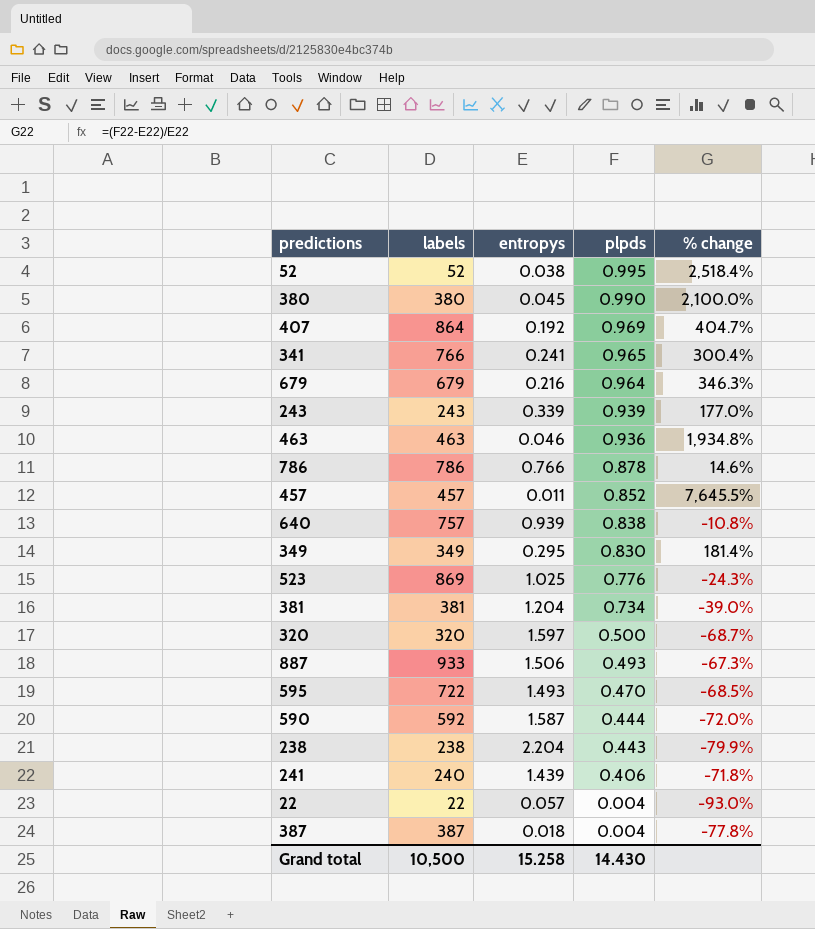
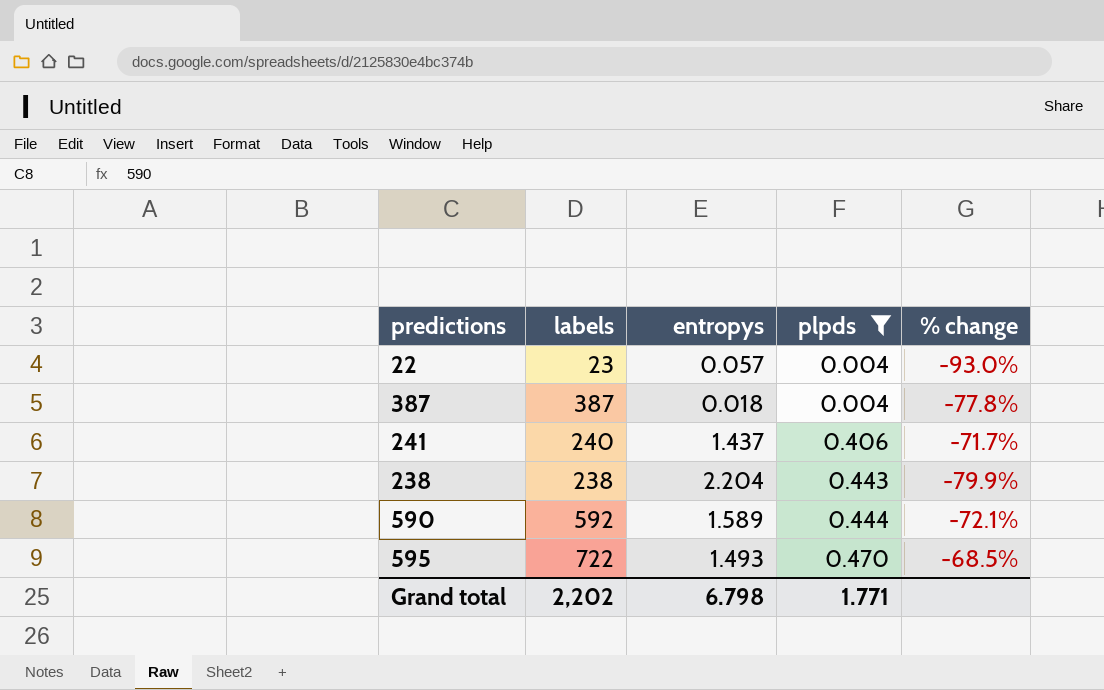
filter: none -> plpds <= 0.470
row order: plpds descending -> plpds ascending
22 | labels: 22 -> 23
241 | entropys: 1.439 -> 1.437
241 | % change: -71.8% -> -71.7%
590 | entropys: 1.587 -> 1.589
590 | % change: -72.0% -> -72.1%
Grand total | labels: 10,500 -> 2,202
Grand total | entropys: 15.258 -> 6.798
Grand total | plpds: 14.430 -> 1.771

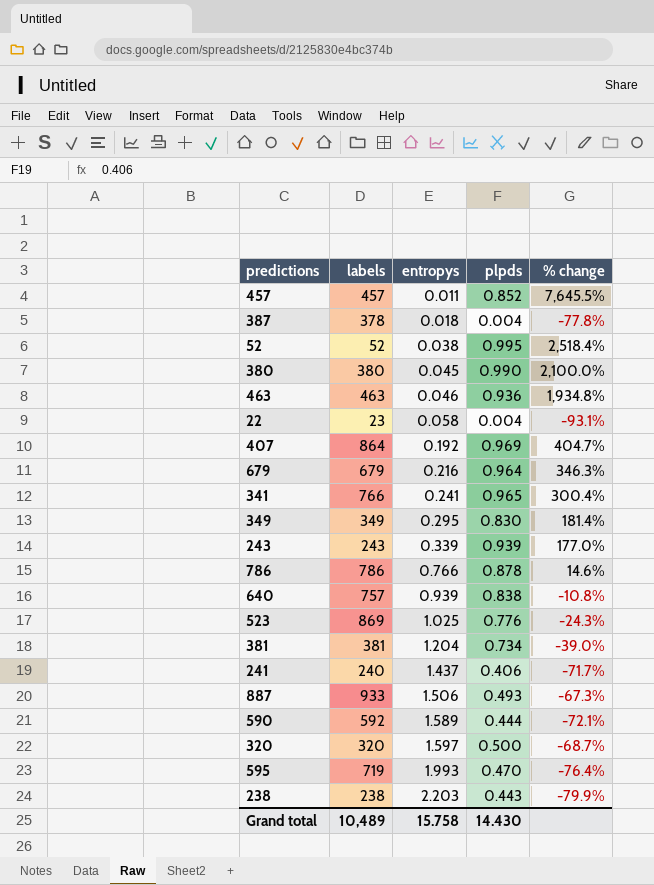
filter: plpds <= 0.470 -> none
row order: plpds ascending -> entropys ascending
387 | labels: 387 -> 378
22 | entropys: 0.057 -> 0.058
22 | % change: -93.0% -> -93.1%
595 | labels: 722 -> 719
595 | entropys: 1.493 -> 1.993
595 | % change: -68.5% -> -76.4%
238 | entropys: 2.204 -> 2.203
Grand total | labels: 2,202 -> 10,489
Grand total | entropys: 6.798 -> 15.758
Grand total | plpds: 1.771 -> 14.430

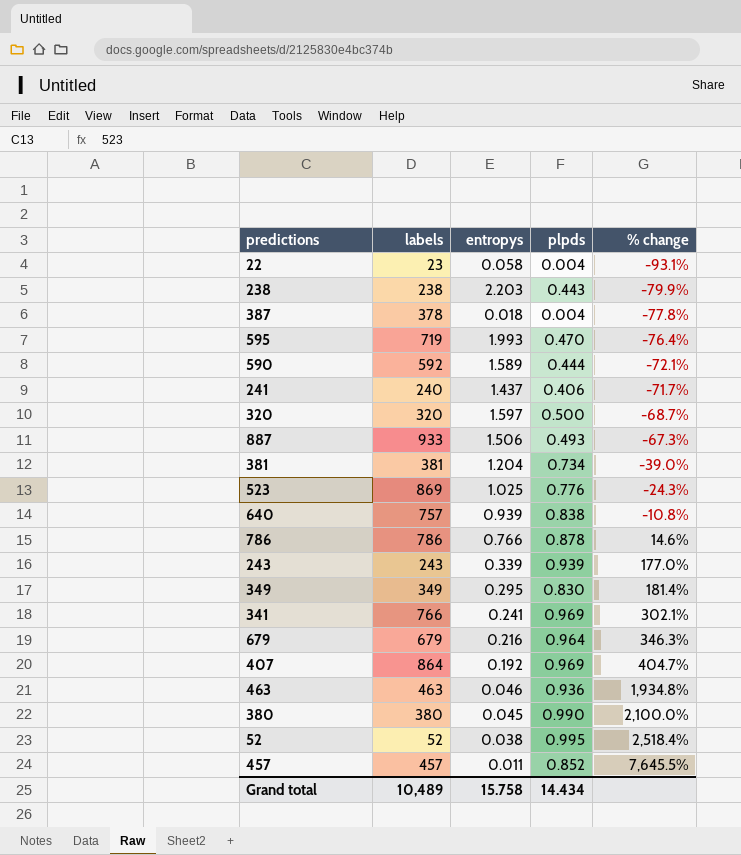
row order: entropys ascending -> % change ascending
341 | plpds: 0.965 -> 0.969
341 | % change: 300.4% -> 302.1%
Grand total | plpds: 14.430 -> 14.434

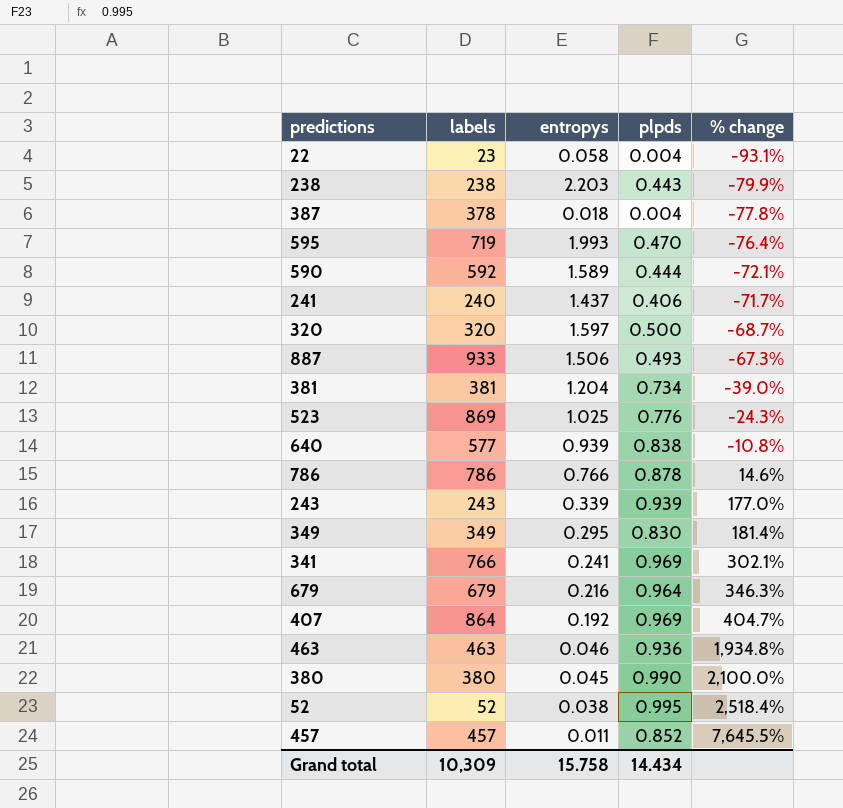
640 | labels: 757 -> 577
Grand total | labels: 10,489 -> 10,309

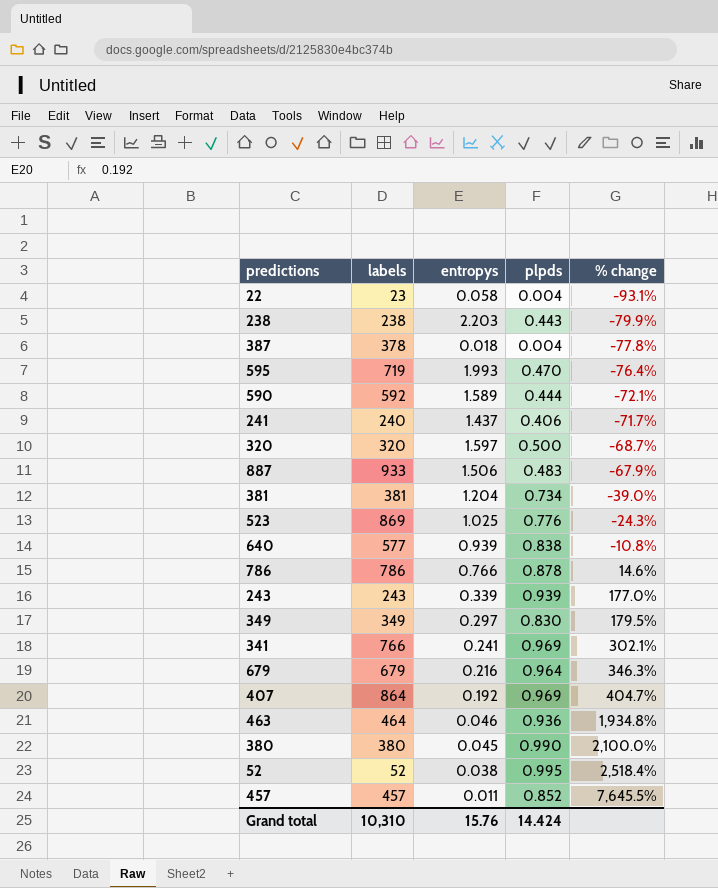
887 | plpds: 0.493 -> 0.483
887 | % change: -67.3% -> -67.9%
349 | entropys: 0.295 -> 0.297
349 | % change: 181.4% -> 179.5%
463 | labels: 463 -> 464
Grand total | labels: 10,309 -> 10,310
Grand total | entropys: 15.758 -> 15.76
Grand total | plpds: 14.434 -> 14.424

